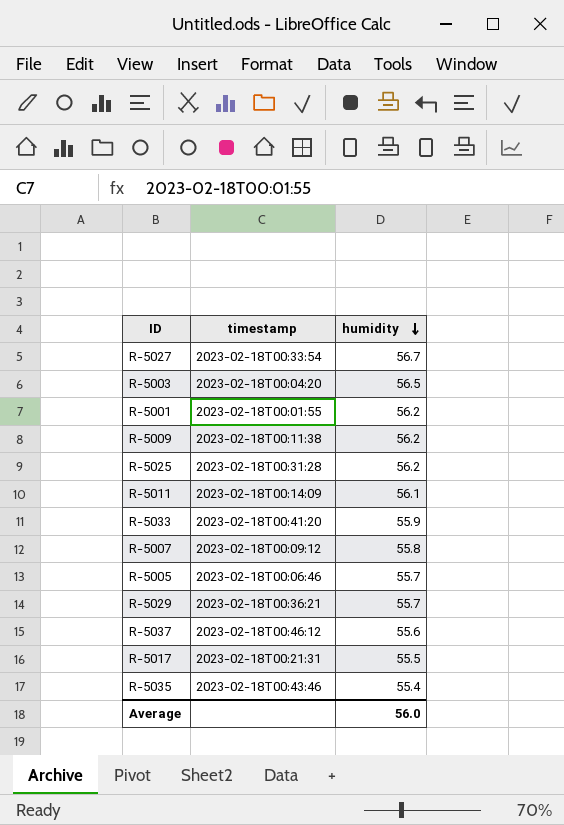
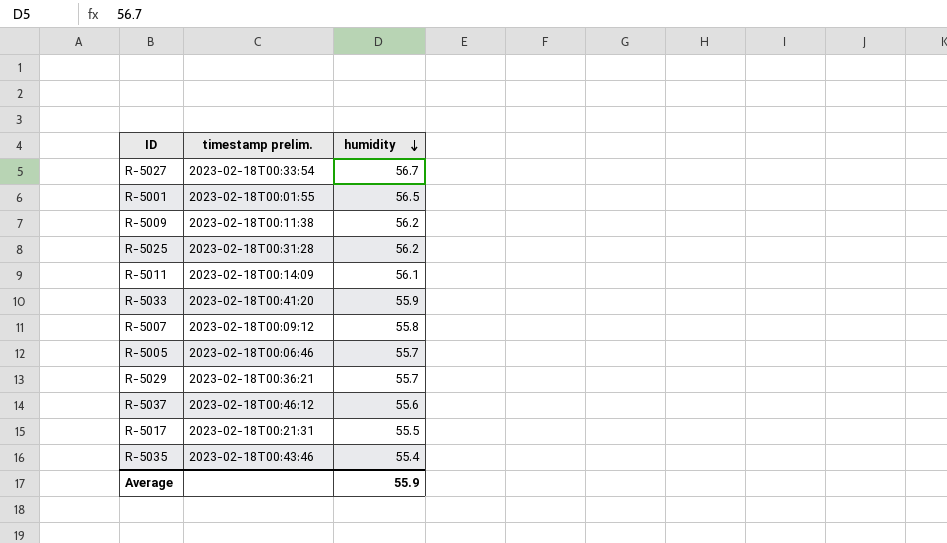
column name: timestamp -> timestamp prelim.
row R-5003: 2023-02-18T00:04:20 | 56.5 -> none
R-5001 | humidity: 56.2 -> 56.5
Average | humidity: 56.0 -> 55.9

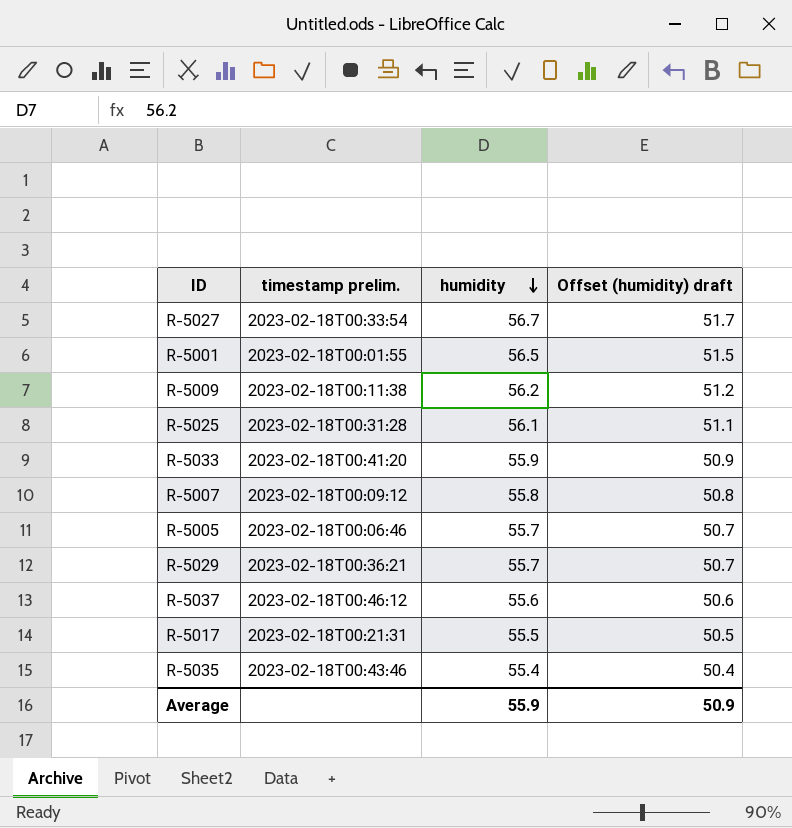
column Offset (humidity) draft | formula: none -> [humidity] - 5
row R-5011: 2023-02-18T00:14:09 | 56.1 -> none
R-5025 | humidity: 56.2 -> 56.1

